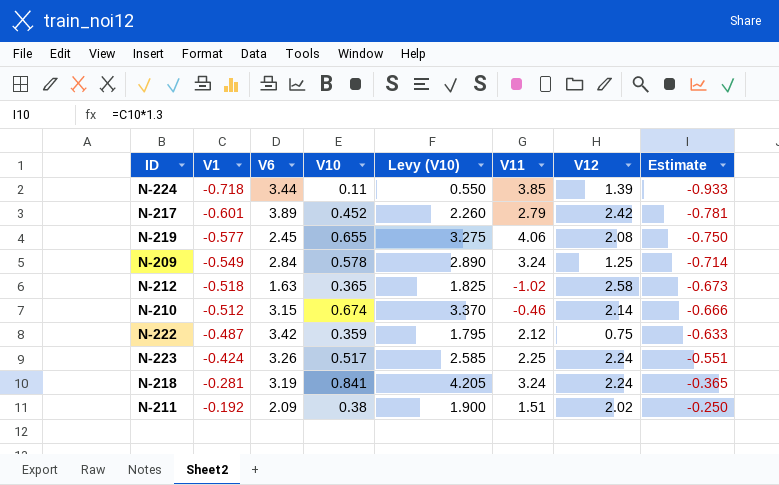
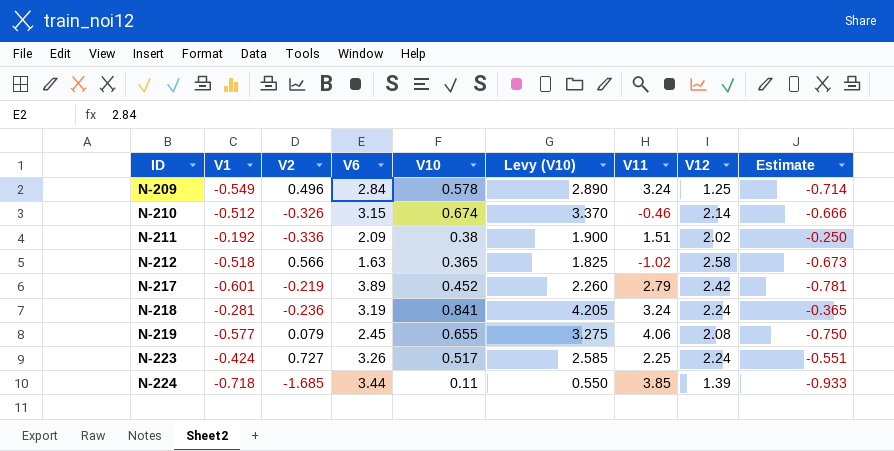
row order: V1 ascending -> ID ascending
column V2 | position: none -> 3
row N-222: -0.487 | 3.42 | 0.359 | 1.795 | 2.12 | 0.75 | -0.633 -> none

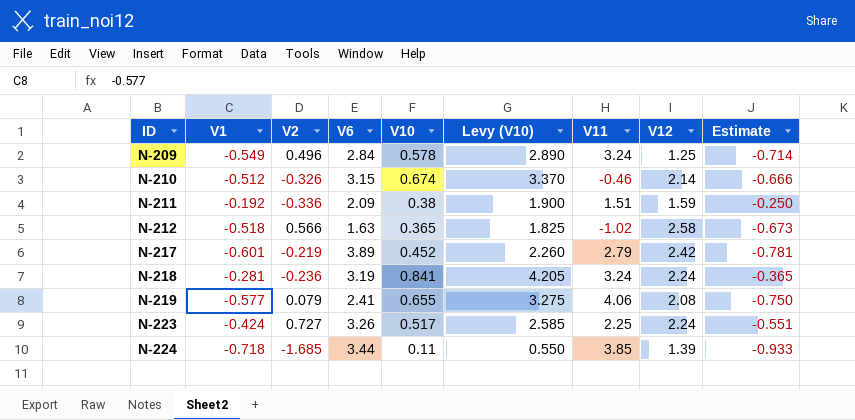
N-211 | V12: 2.02 -> 1.59
N-219 | V6: 2.45 -> 2.41

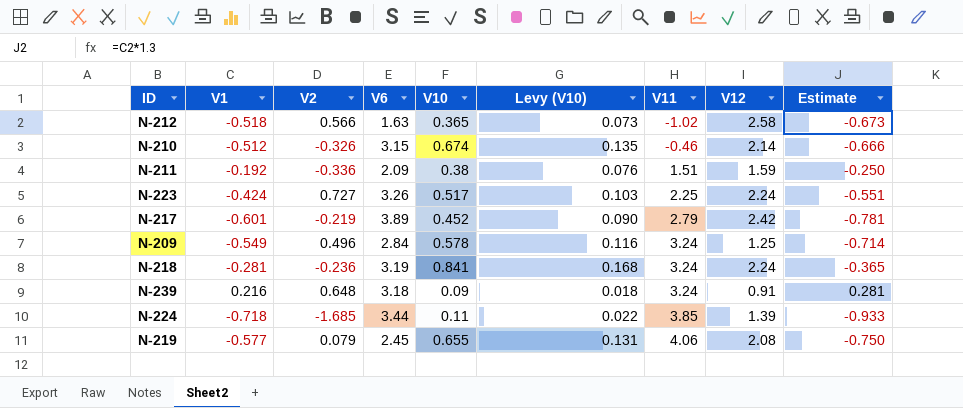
row order: ID ascending -> V11 ascending
column Levy (V10) | formula: [V10] * 5 -> [V10] * 0.2
row N-239: none -> 0.216 | 0.648 | 3.18 | 0.09 | 0.018 | 3.24 | 0.91 | 0.281
N-219 | V6: 2.41 -> 2.45

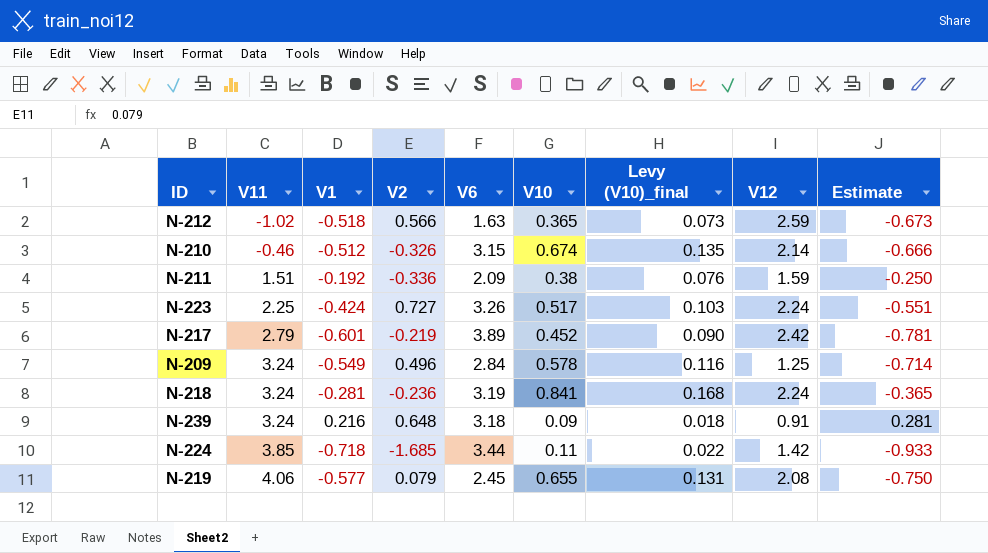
column V11 | position: 7 -> 2
column name: Levy (V10) -> Levy (V10)_final
N-212 | V12: 2.58 -> 2.59
N-224 | V12: 1.39 -> 1.42

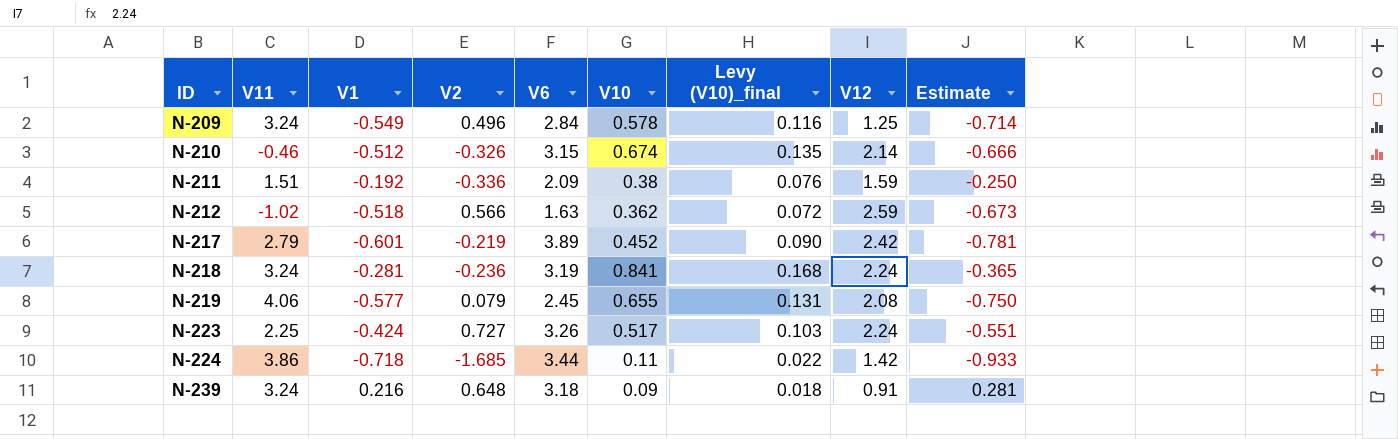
row order: V11 ascending -> ID ascending
N-212 | V10: 0.365 -> 0.362
N-212 | Levy (V10)_final: 0.073 -> 0.072
N-224 | V11: 3.85 -> 3.86

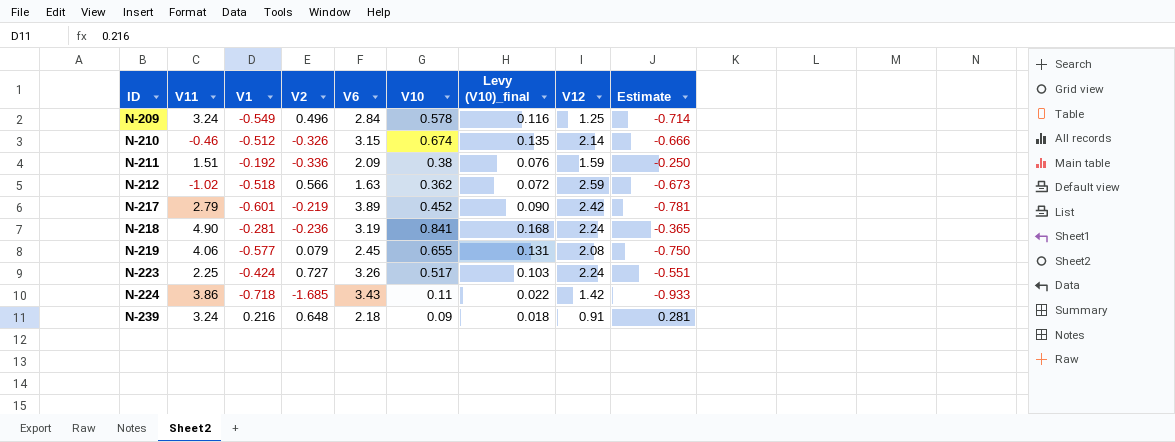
N-218 | V11: 3.24 -> 4.90
N-224 | V6: 3.44 -> 3.43
N-239 | V6: 3.18 -> 2.18

